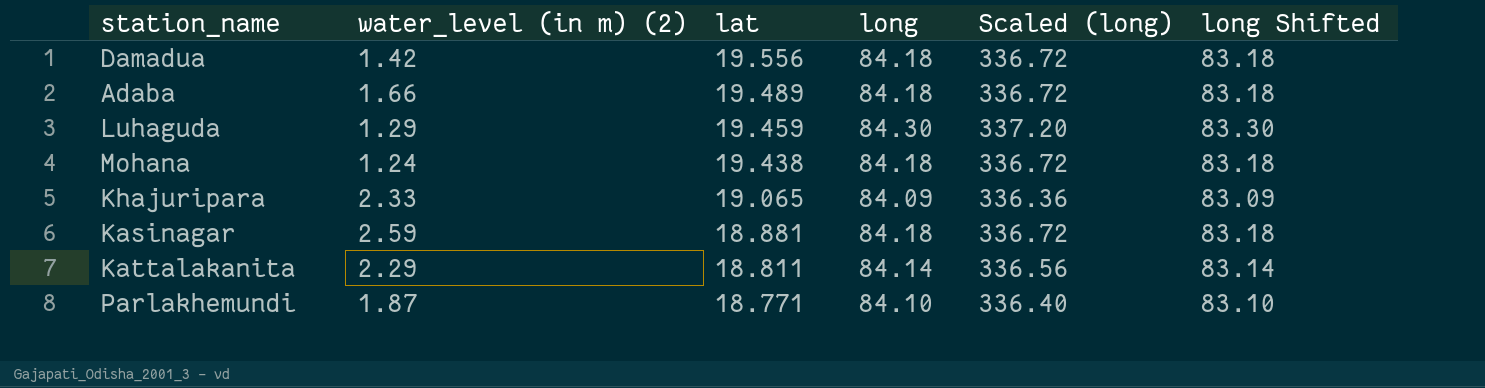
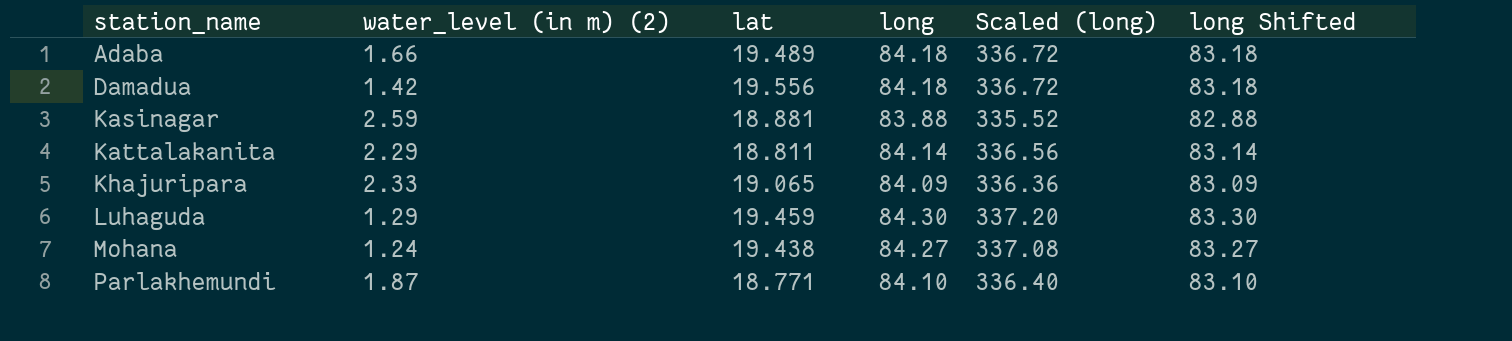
row order: lat descending -> station_name ascending
Kasinagar | long: 84.18 -> 83.88
Kasinagar | Scaled (long): 336.72 -> 335.52
Kasinagar | long Shifted: 83.18 -> 82.88
Mohana | long: 84.18 -> 84.27
Mohana | Scaled (long): 336.72 -> 337.08
Mohana | long Shifted: 83.18 -> 83.27

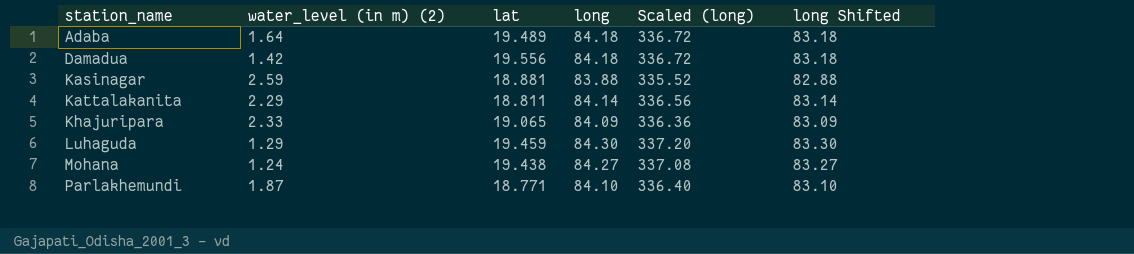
Adaba | water_level (in m) (2): 1.66 -> 1.64

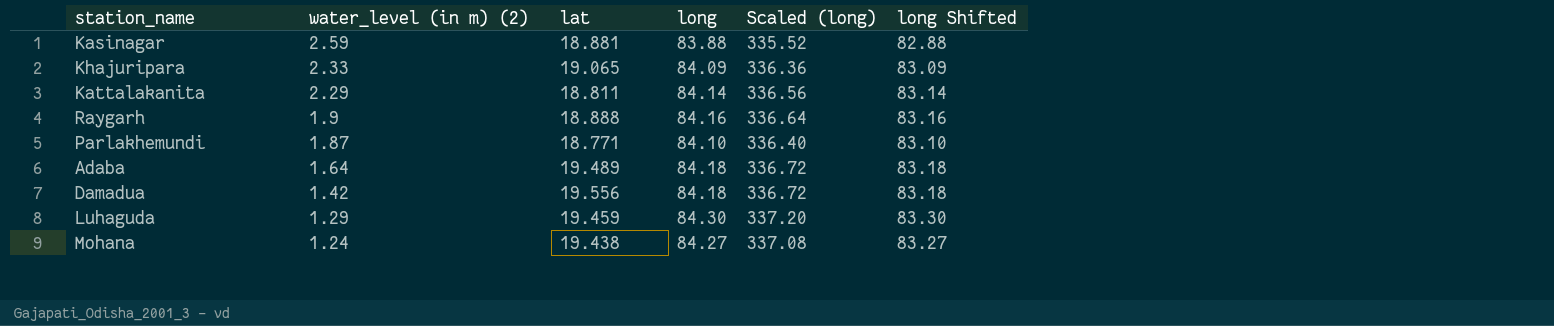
row order: station_name ascending -> water_level (in m) (2) descending
row Raygarh: none -> 1.9 | 18.888 | 84.16 | 336.64 | 83.16

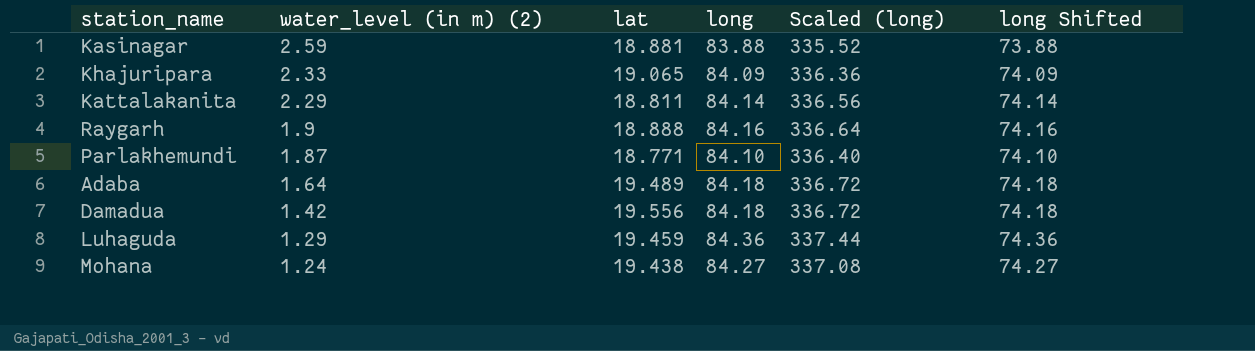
column long Shifted | formula: [long] - 1 -> [long] - 10
Luhaguda | long: 84.30 -> 84.36
Luhaguda | Scaled (long): 337.20 -> 337.44

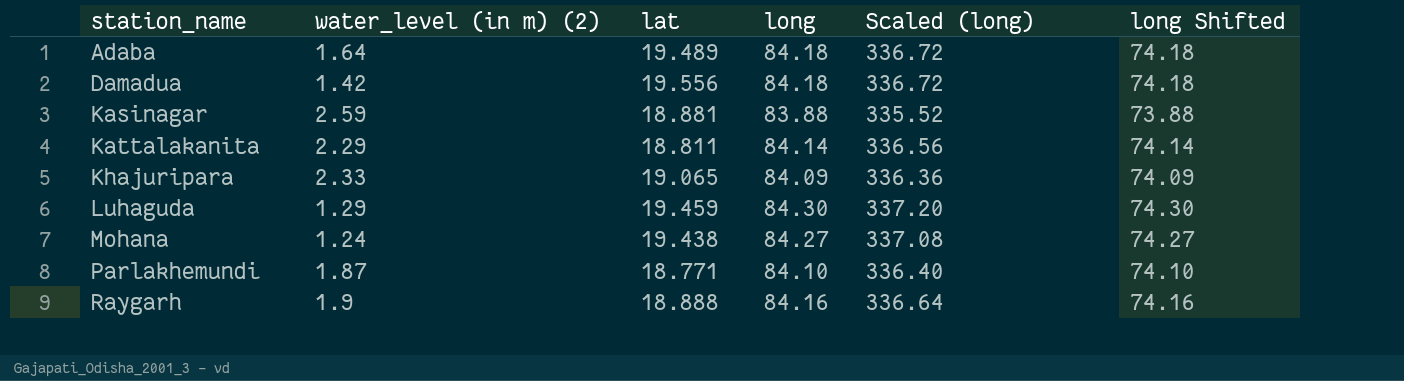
row order: water_level (in m) (2) descending -> station_name ascending
Luhaguda | long: 84.36 -> 84.30
Luhaguda | Scaled (long): 337.44 -> 337.20
Luhaguda | long Shifted: 74.36 -> 74.30

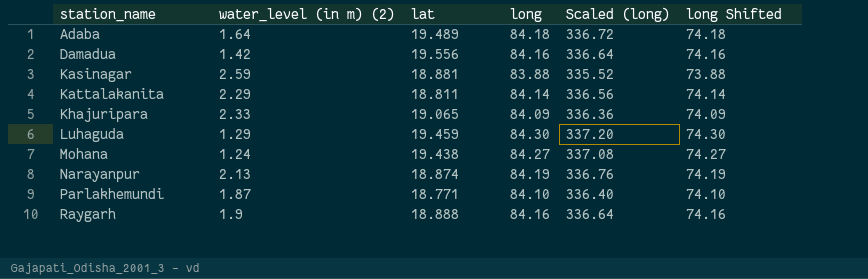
Damadua | long: 84.18 -> 84.16
Damadua | Scaled (long): 336.72 -> 336.64
Damadua | long Shifted: 74.18 -> 74.16
row Narayanpur: none -> 2.13 | 18.874 | 84.19 | 336.76 | 74.19

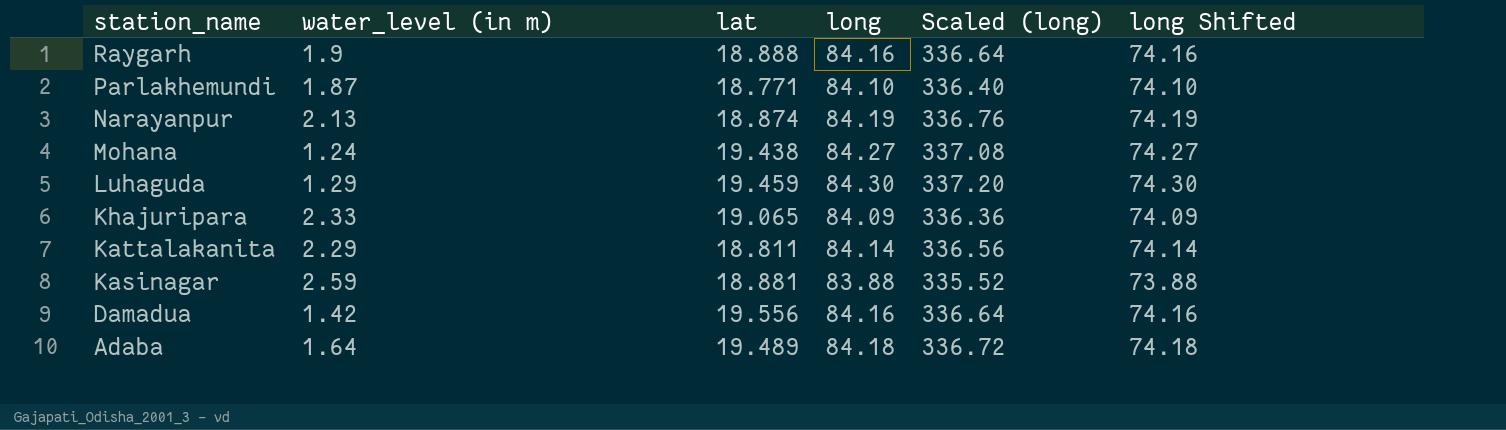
row order: station_name ascending -> station_name descending
column name: water_level (in m) (2) -> water_level (in m)

